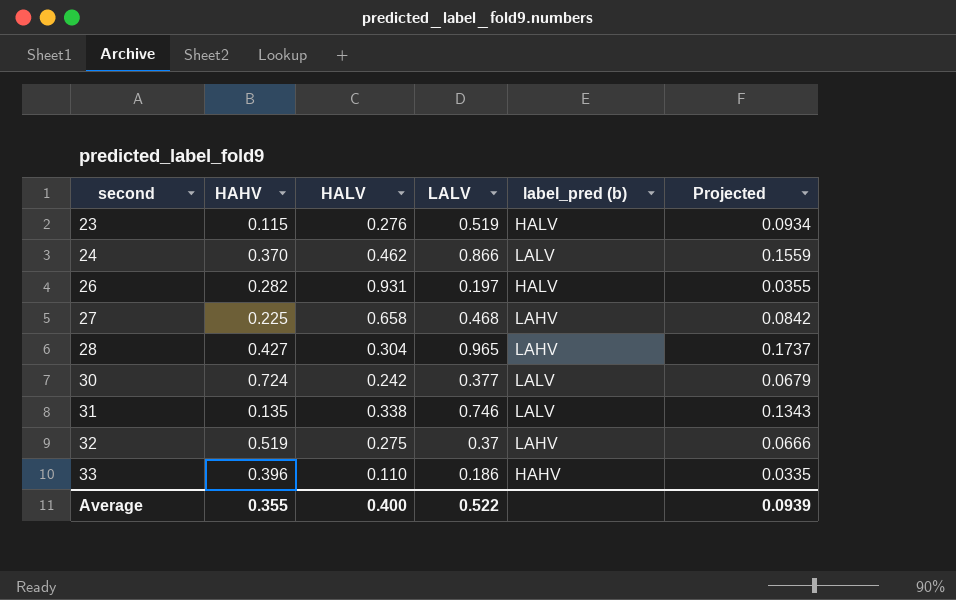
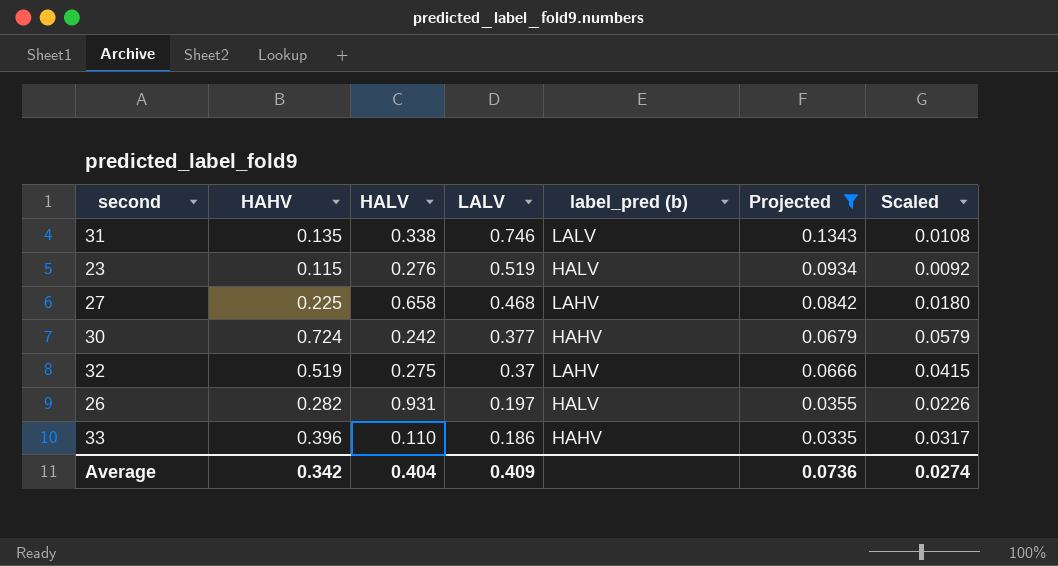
filter: none -> Projected <= 0.1343
row order: second ascending -> LALV descending
column Scaled | formula: none -> [HAHV] * 0.08
30 | label_pred (b): LALV -> HAHV
Average | HAHV: 0.355 -> 0.342
Average | HALV: 0.400 -> 0.404
Average | LALV: 0.522 -> 0.409
Average | Projected: 0.0939 -> 0.0736

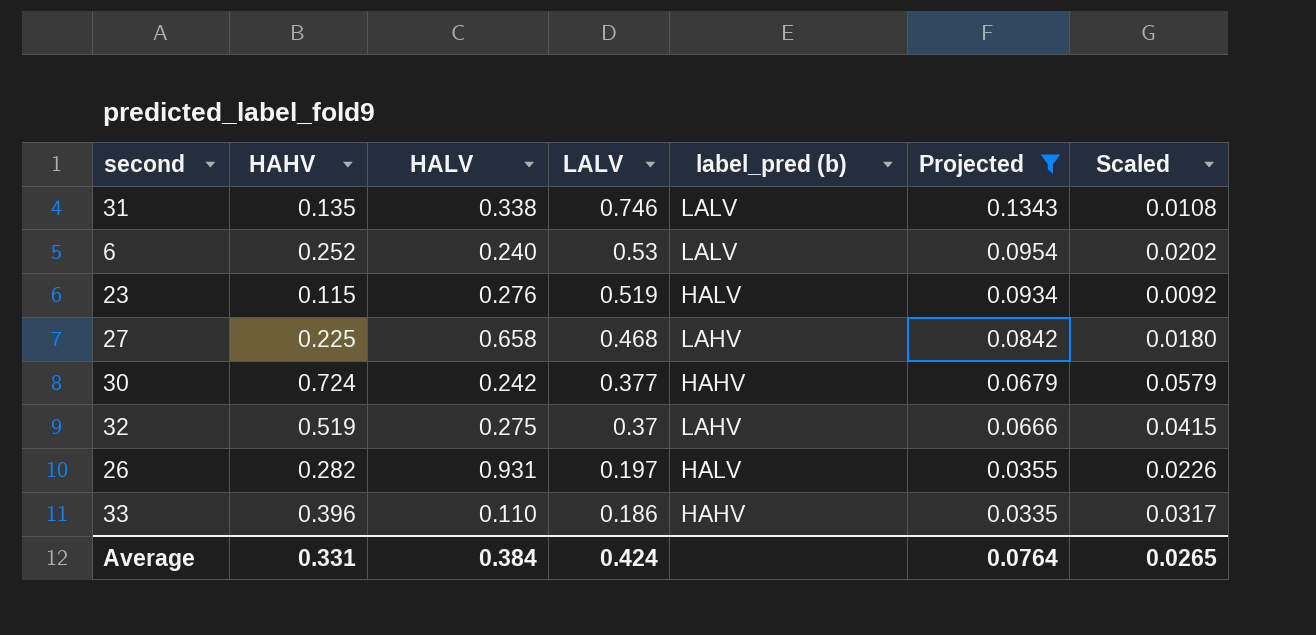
row 6: none -> 0.252 | 0.240 | 0.53 | LALV | 0.0954 | 0.0202
Average | HAHV: 0.342 -> 0.331
Average | HALV: 0.404 -> 0.384
Average | LALV: 0.409 -> 0.424
Average | Projected: 0.0736 -> 0.0764
Average | Scaled: 0.0274 -> 0.0265

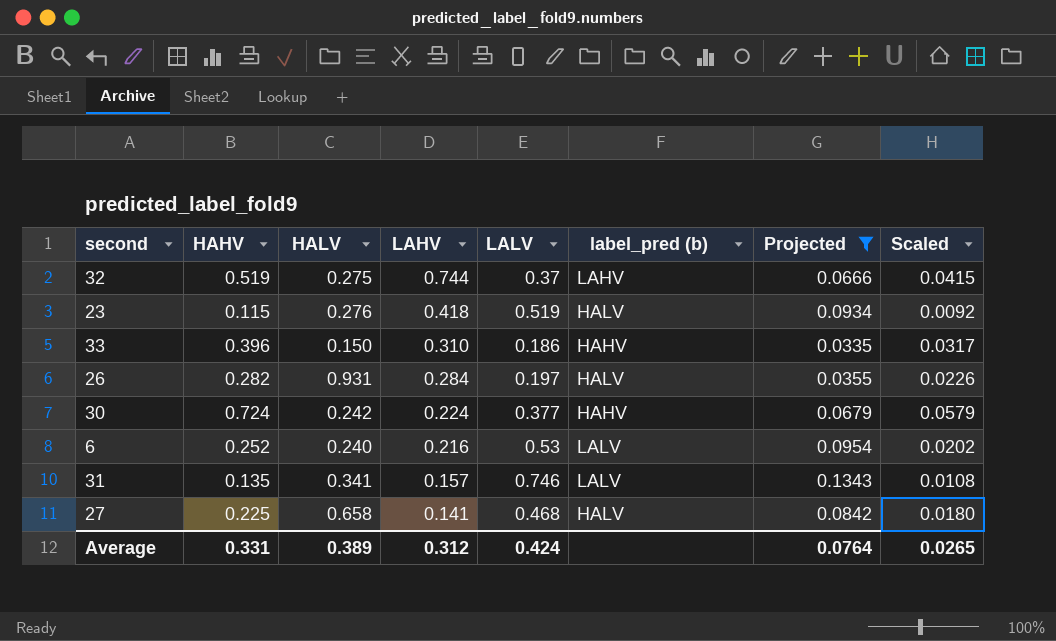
row order: LALV descending -> LAHV descending
column LAHV | position: none -> 4
33 | HALV: 0.110 -> 0.150
31 | HALV: 0.338 -> 0.341
27 | label_pred (b): LAHV -> HALV
Average | HALV: 0.384 -> 0.389

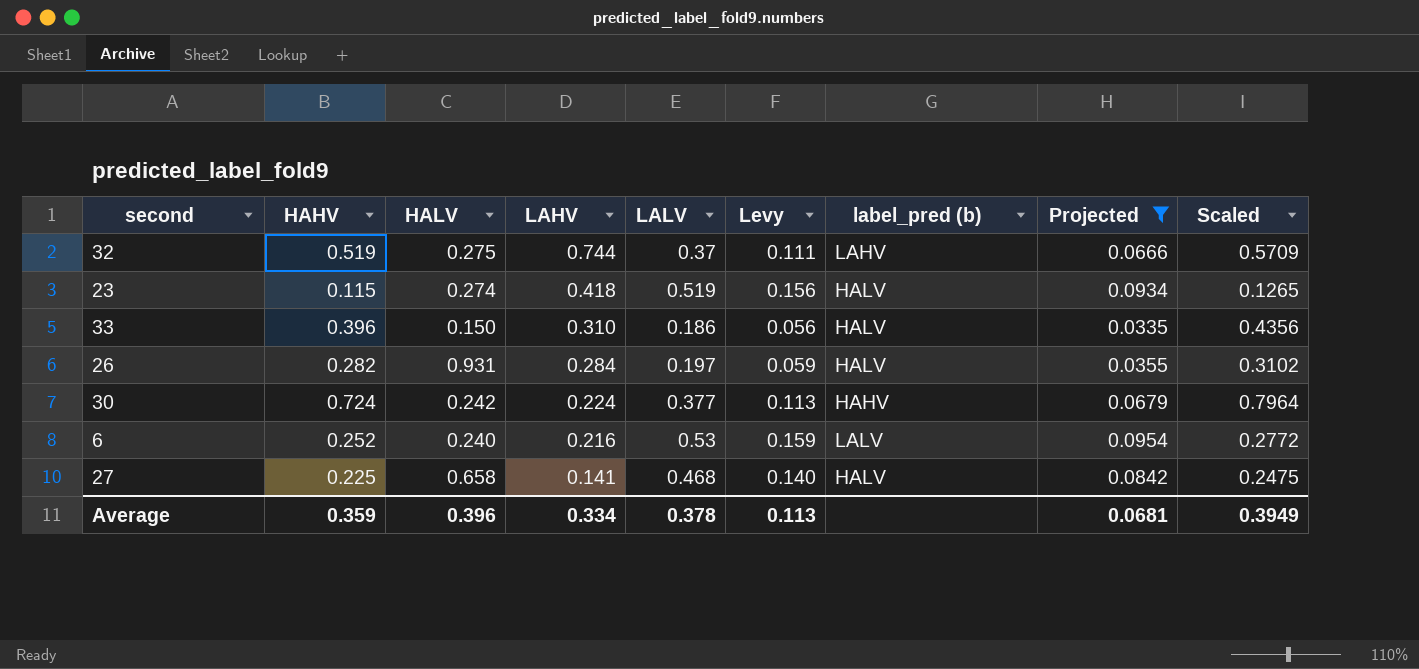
column Levy | formula: none -> [LALV] * 0.3
column Scaled | formula: [HAHV] * 0.08 -> [HAHV] * 1.1
row 31: 0.135 | 0.341 | 0.157 | 0.746 | LALV | 0.1343 | 0.0108 -> none
23 | HALV: 0.276 -> 0.274
33 | label_pred (b): HAHV -> HALV
Average | HAHV: 0.331 -> 0.359
Average | HALV: 0.389 -> 0.396
Average | LAHV: 0.312 -> 0.334
Average | LALV: 0.424 -> 0.378
Average | Projected: 0.0764 -> 0.0681
Average | Scaled: 0.0265 -> 0.3949

